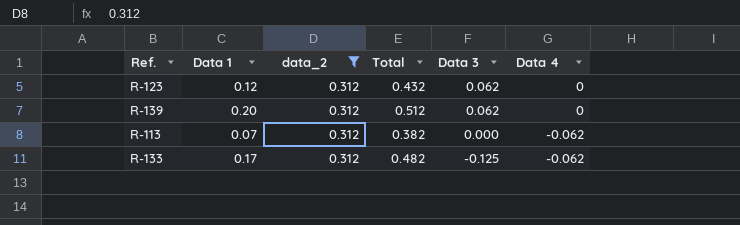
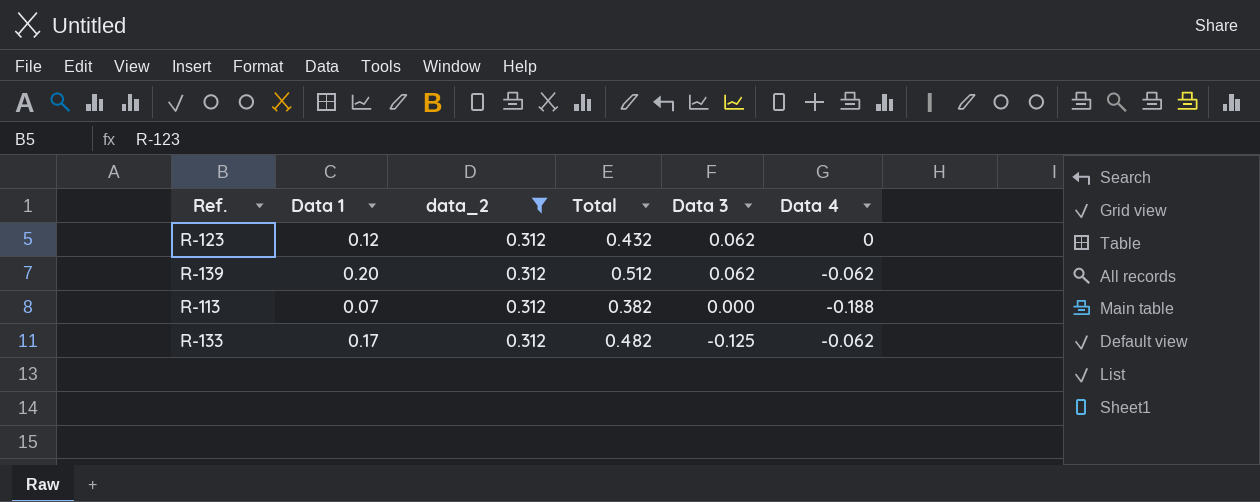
R-139 | Data 4: 0 -> -0.062
R-113 | Data 4: -0.062 -> -0.188

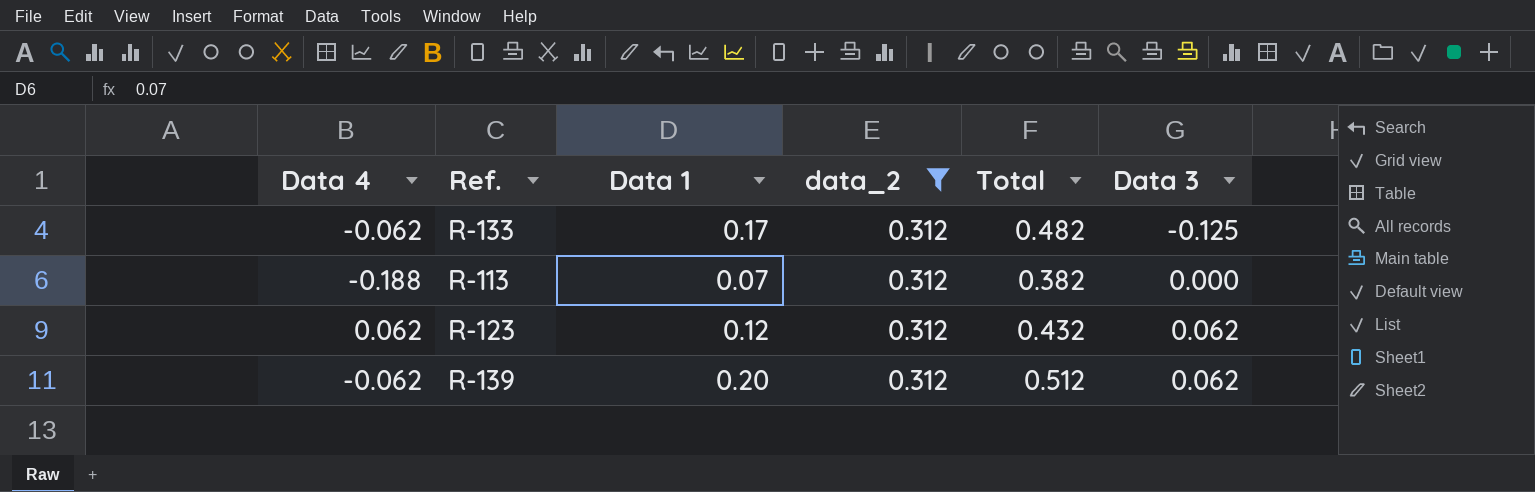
row order: Data 3 descending -> Data 3 ascending
column Data 4 | position: 6 -> 1
R-123 | Data 4: 0 -> 0.062

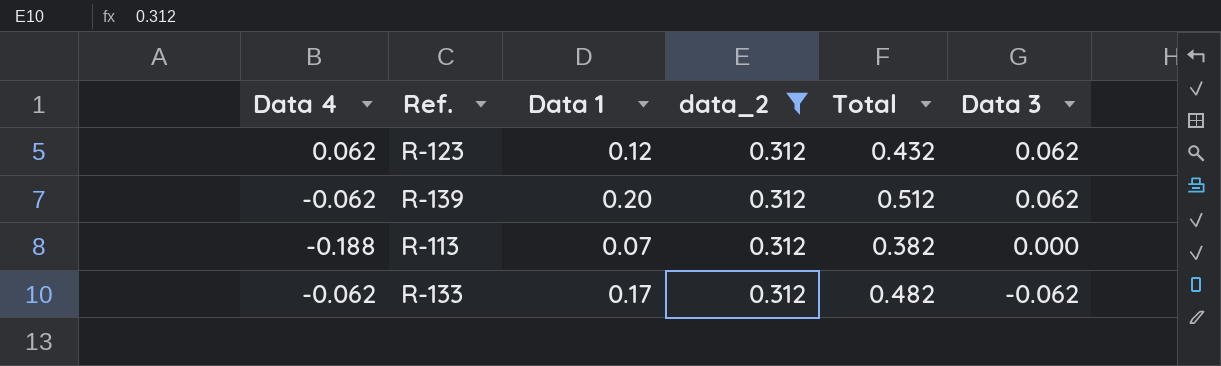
row order: Data 3 ascending -> Data 3 descending
R-133 | Data 3: -0.125 -> -0.062

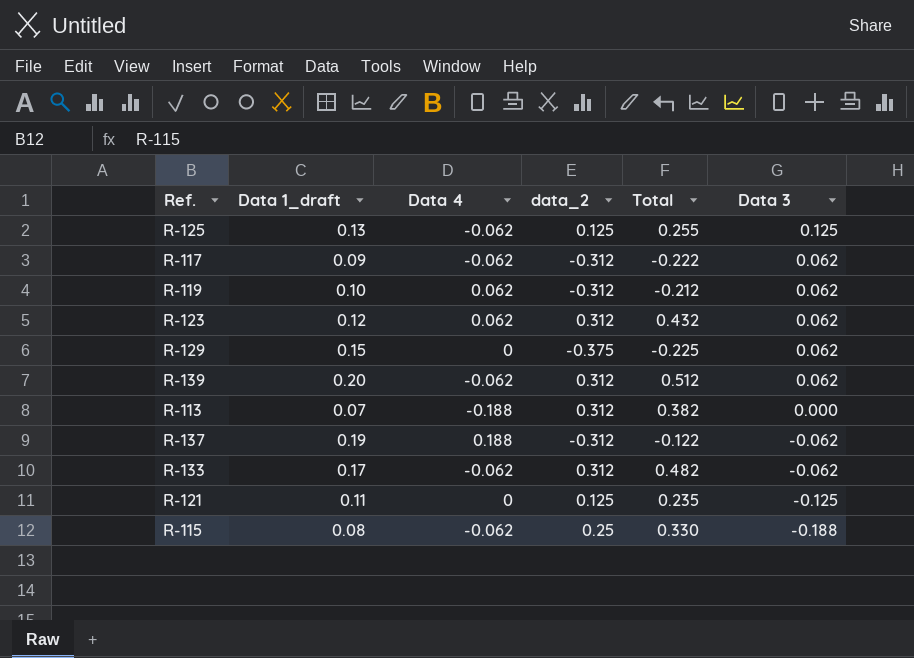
filter: data_2 = 0.312 -> none
column name: Data 1 -> Data 1_draft
column Data 4 | position: 1 -> 3

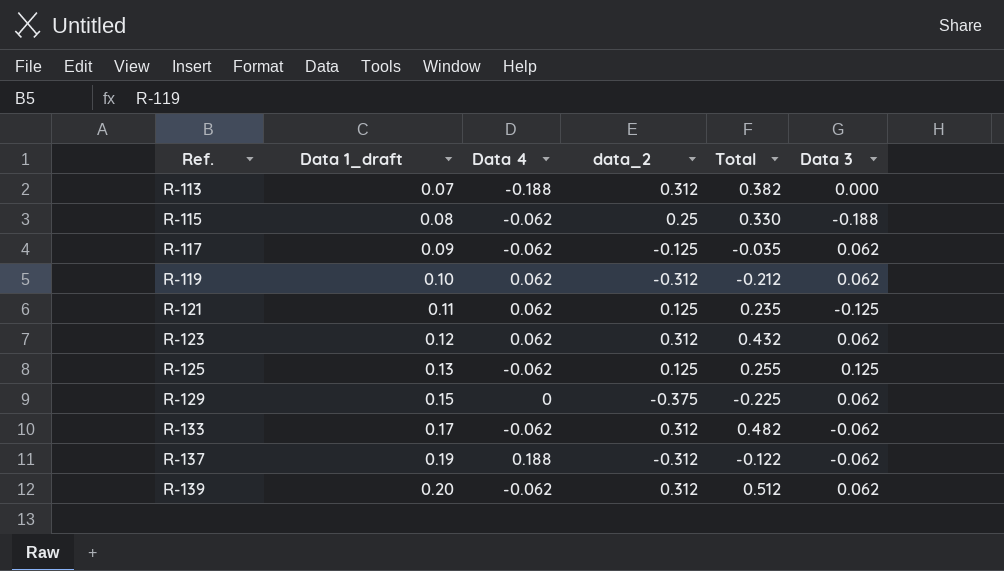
row order: Data 3 descending -> Ref. ascending
R-117 | data_2: -0.312 -> -0.125
R-117 | Total: -0.222 -> -0.035
R-121 | Data 4: 0 -> 0.062

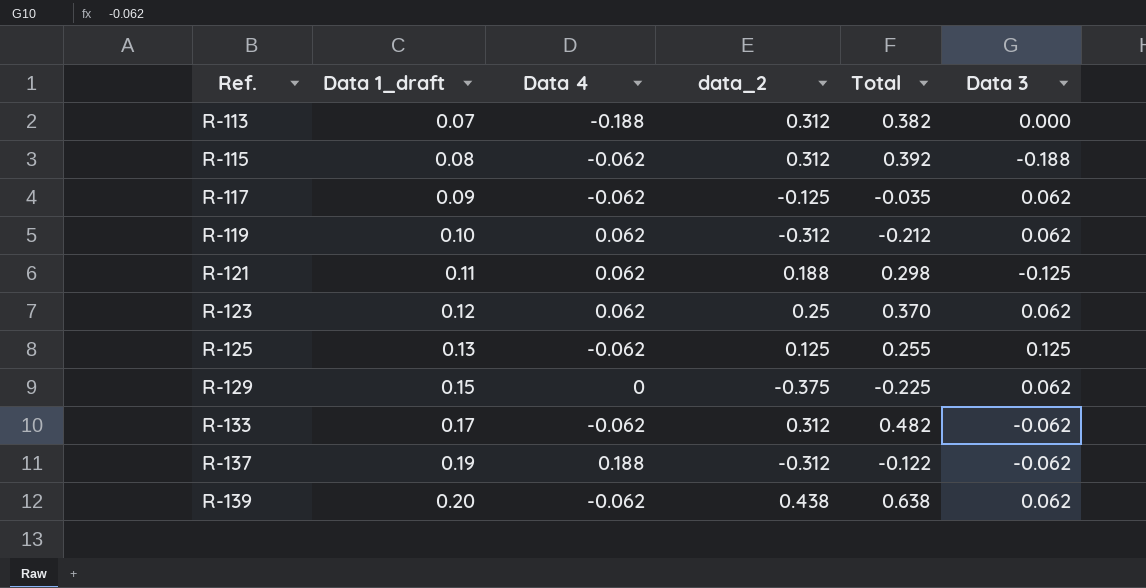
R-115 | data_2: 0.25 -> 0.312
R-115 | Total: 0.330 -> 0.392
R-121 | data_2: 0.125 -> 0.188
R-121 | Total: 0.235 -> 0.298
R-123 | data_2: 0.312 -> 0.25
R-123 | Total: 0.432 -> 0.370
R-139 | data_2: 0.312 -> 0.438
R-139 | Total: 0.512 -> 0.638

